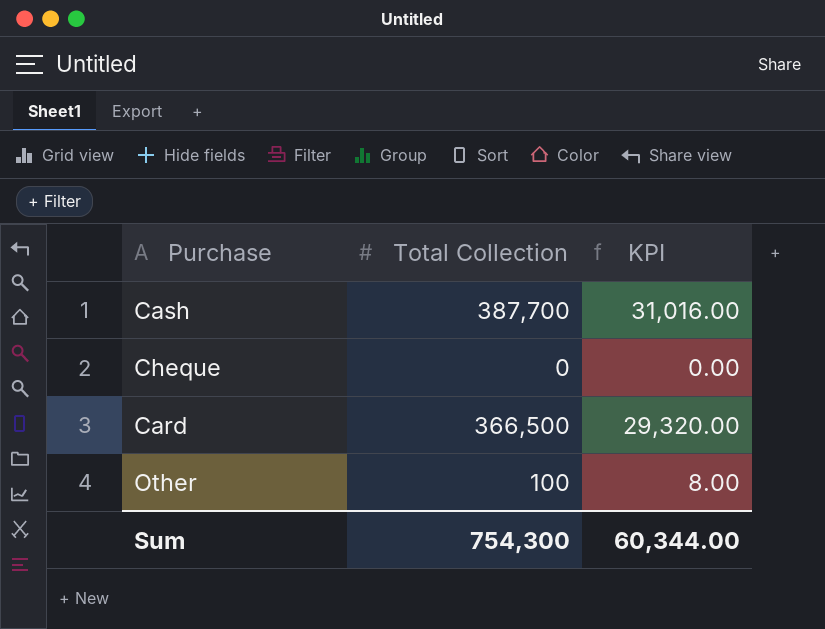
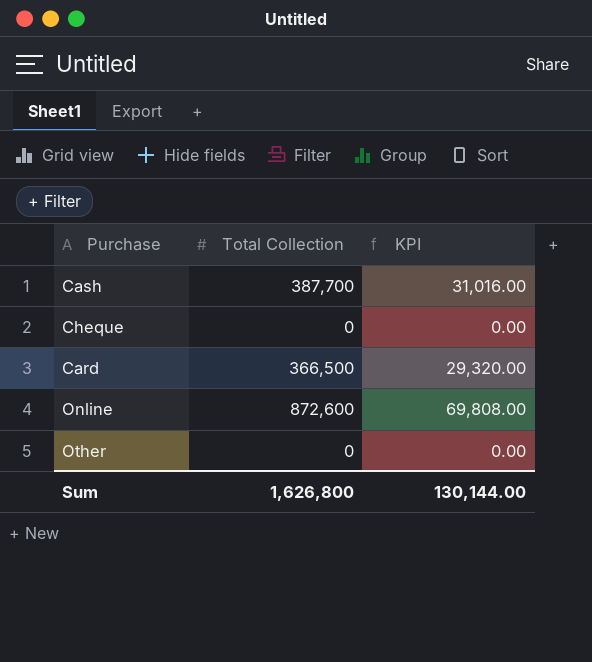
row Online: none -> 872,600 | 69,808.00
Other | Total Collection: 100 -> 0
Other | KPI: 8.00 -> 0.00
Sum | Total Collection: 754,300 -> 1,626,800
Sum | KPI: 60,344.00 -> 130,144.00

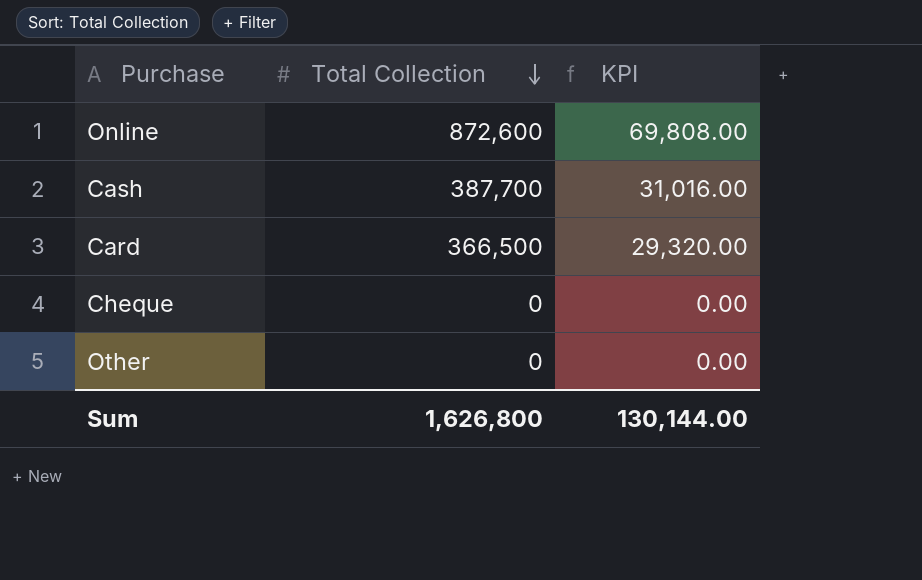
row order: none -> Total Collection descending

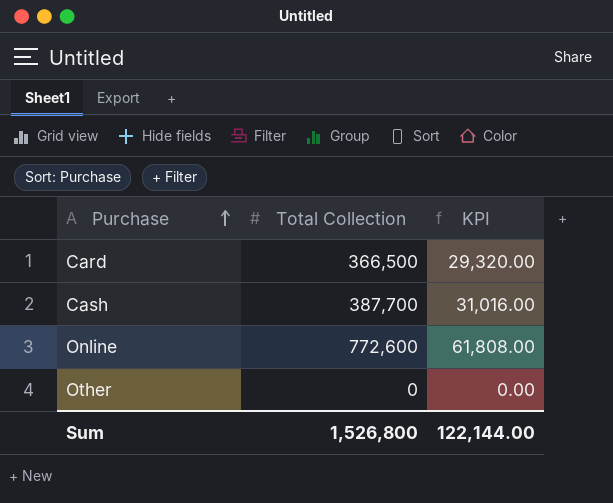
row order: Total Collection descending -> Purchase ascending
row Cheque: 0 | 0.00 -> none
Online | Total Collection: 872,600 -> 772,600
Online | KPI: 69,808.00 -> 61,808.00
Sum | Total Collection: 1,626,800 -> 1,526,800
Sum | KPI: 130,144.00 -> 122,144.00

